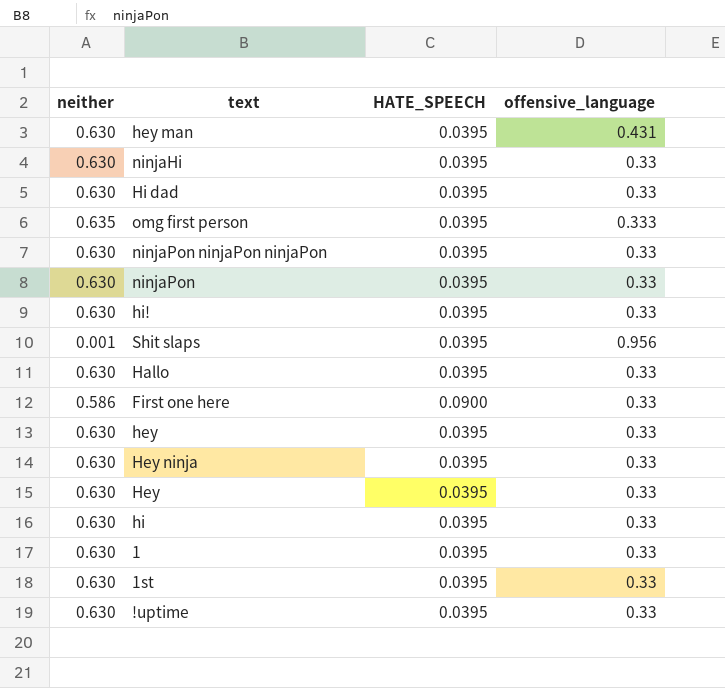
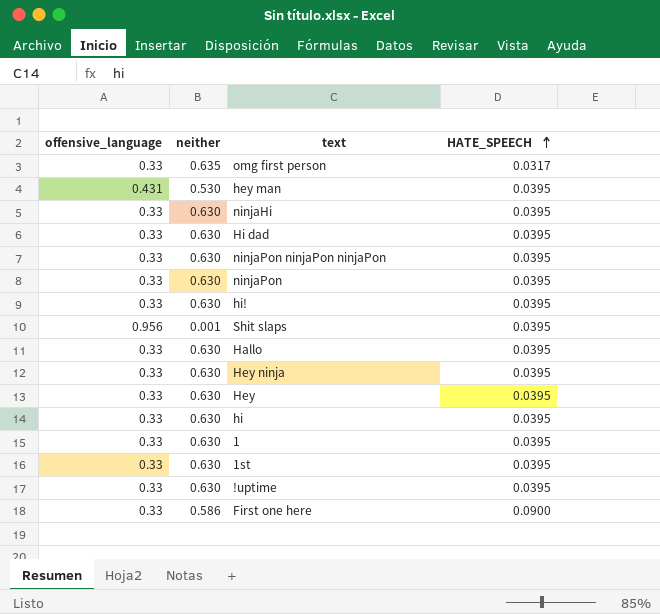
row order: none -> HATE_SPEECH ascending
column offensive_language | position: 4 -> 1
row hey: 0.630 | 0.0395 | 0.33 -> none
omg first person | offensive_language: 0.333 -> 0.33
omg first person | HATE_SPEECH: 0.0395 -> 0.0317
hey man | neither: 0.630 -> 0.530

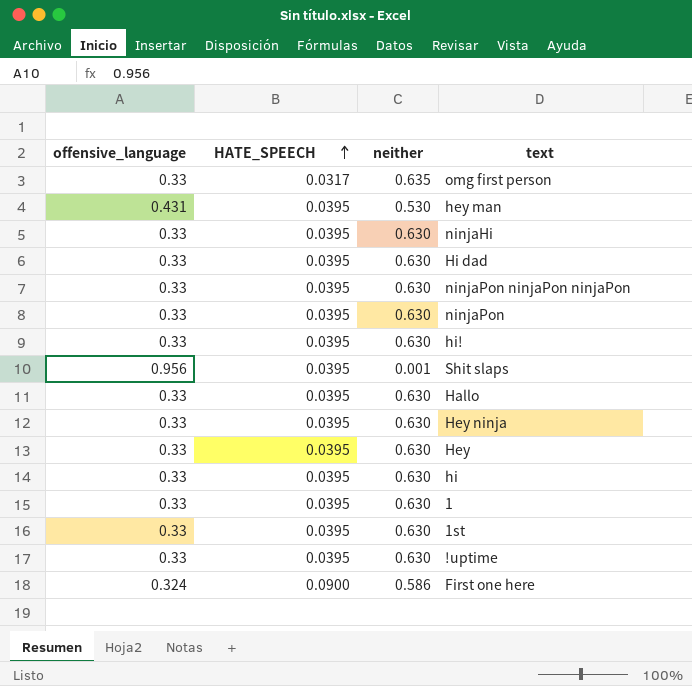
column HATE_SPEECH | position: 4 -> 2
First one here | offensive_language: 0.33 -> 0.324

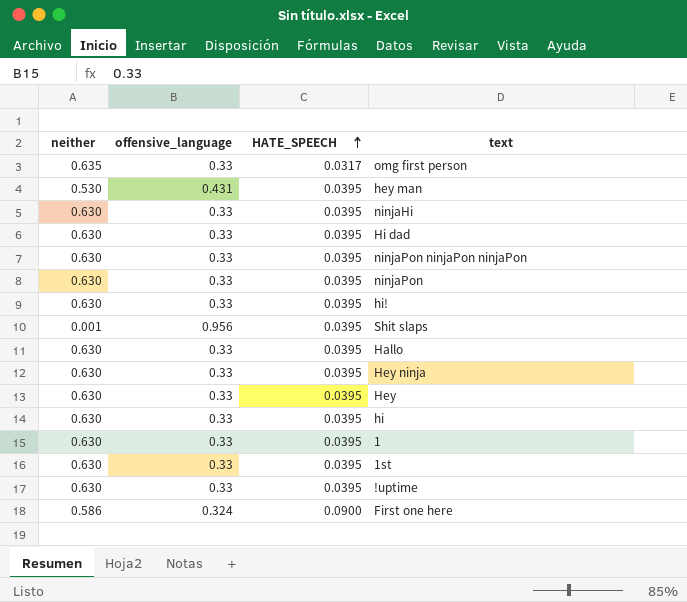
column neither | position: 3 -> 1

